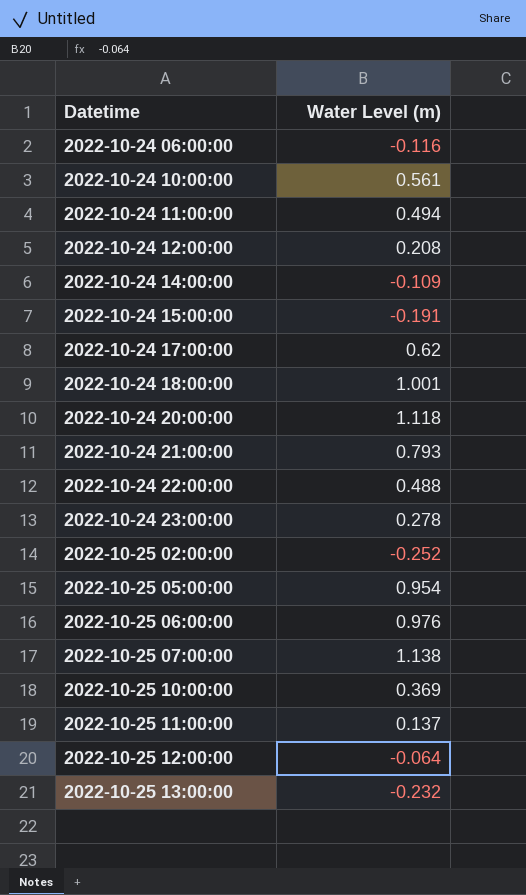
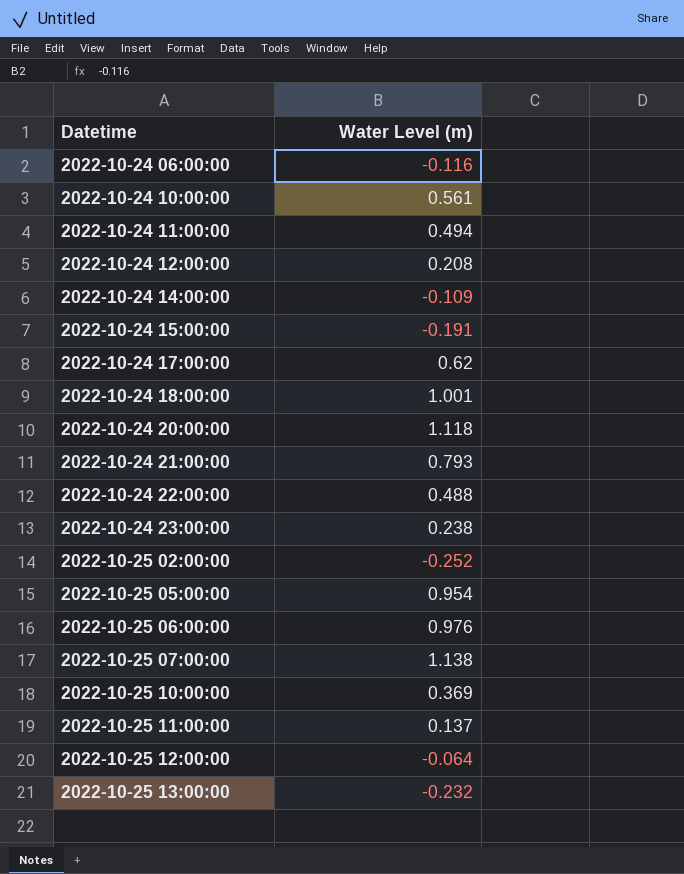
2022-10-24 23:00:00 | Water Level (m): 0.278 -> 0.238

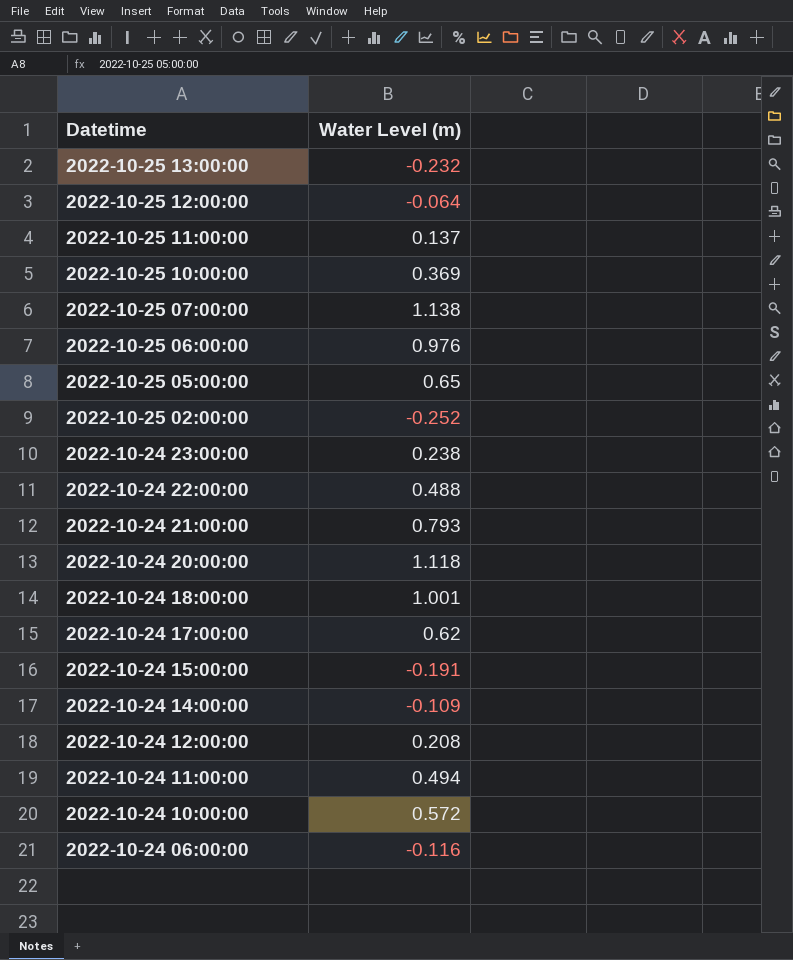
row order: Datetime ascending -> Datetime descending
2022-10-25 05:00:00 | Water Level (m): 0.954 -> 0.65
2022-10-24 10:00:00 | Water Level (m): 0.561 -> 0.572

